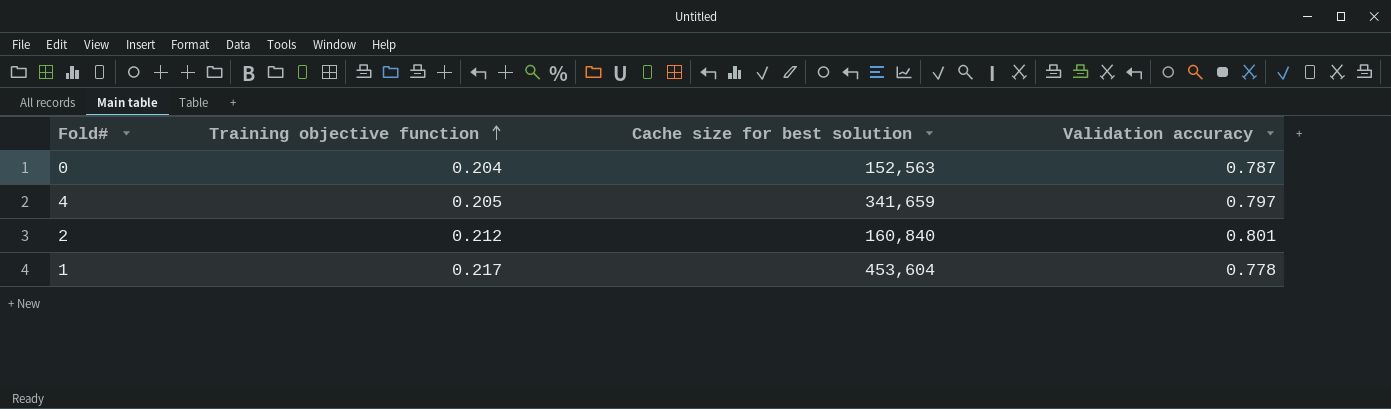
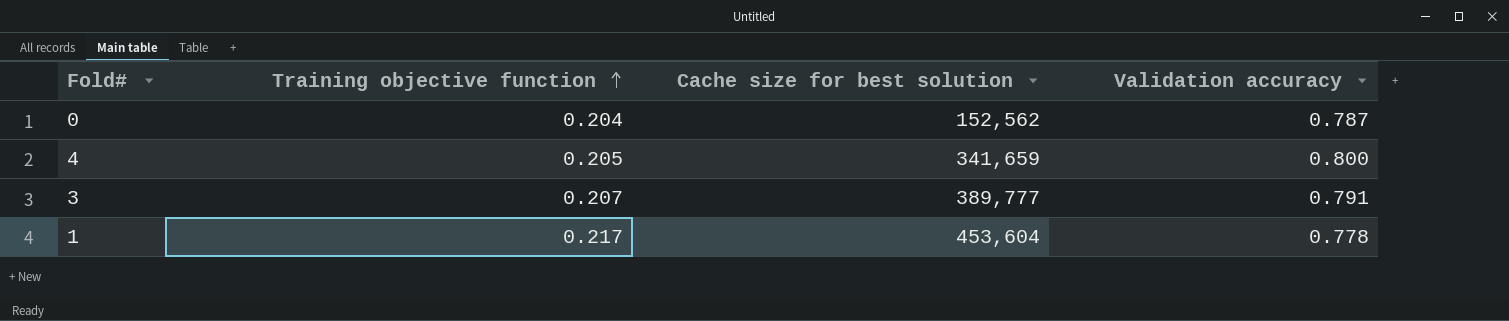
row 2: 0.212 | 160,840 | 0.801 -> none
0 | Cache size for best solution: 152,563 -> 152,562
4 | Validation accuracy: 0.797 -> 0.800
row 3: none -> 0.207 | 389,777 | 0.791

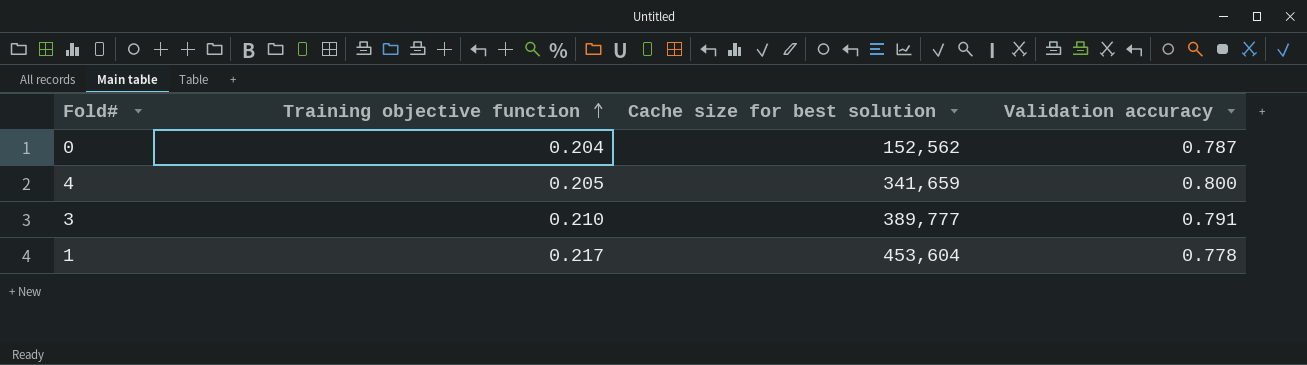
3 | Training objective function: 0.207 -> 0.210

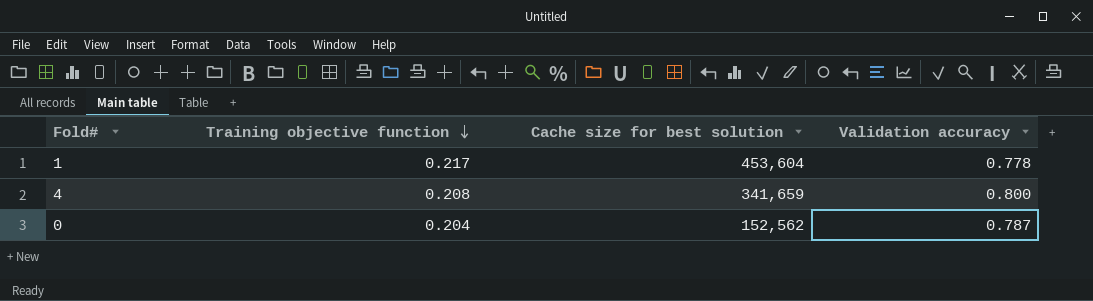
row order: Training objective function ascending -> Training objective function descending
row 3: 0.210 | 389,777 | 0.791 -> none
4 | Training objective function: 0.205 -> 0.208

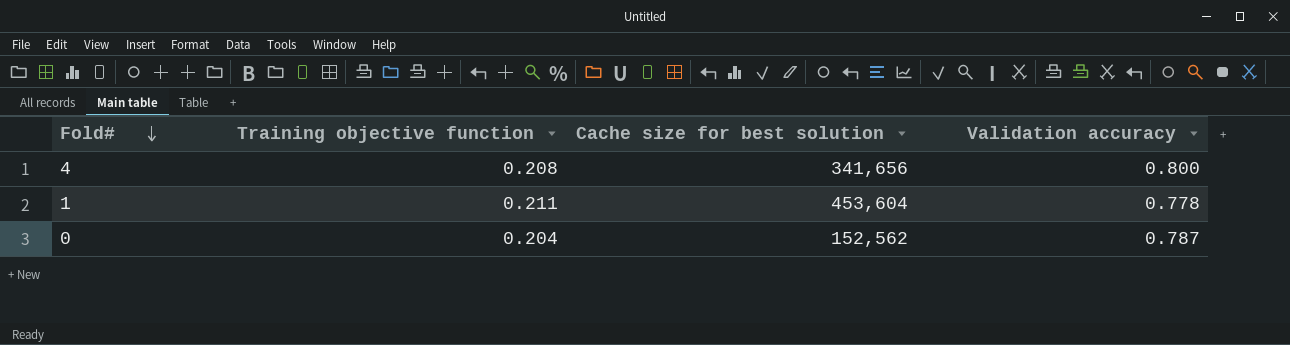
row order: Training objective function descending -> Fold# descending
4 | Cache size for best solution: 341,659 -> 341,656
1 | Training objective function: 0.217 -> 0.211

